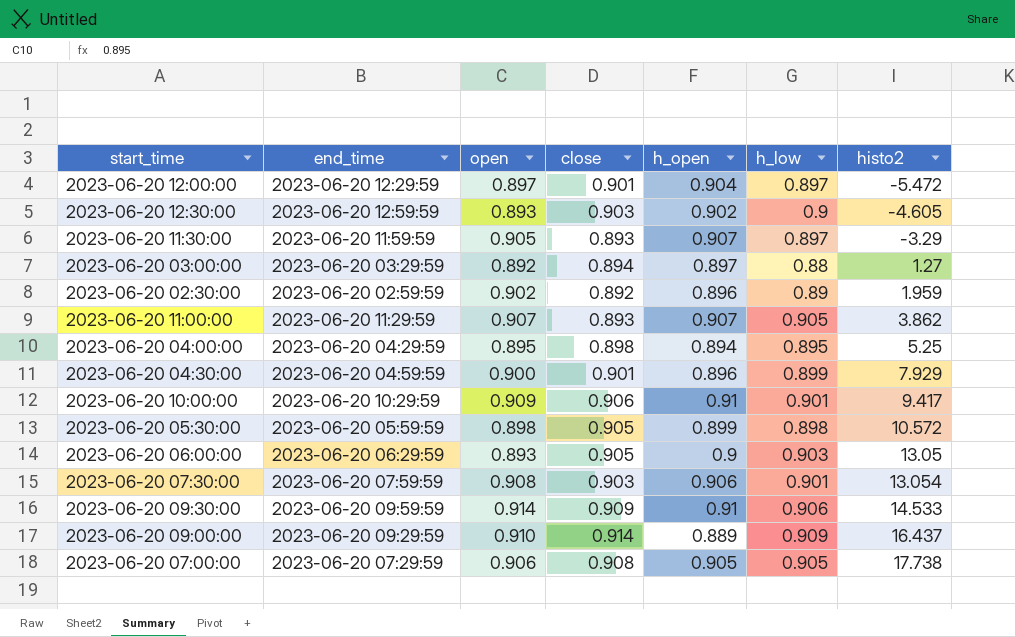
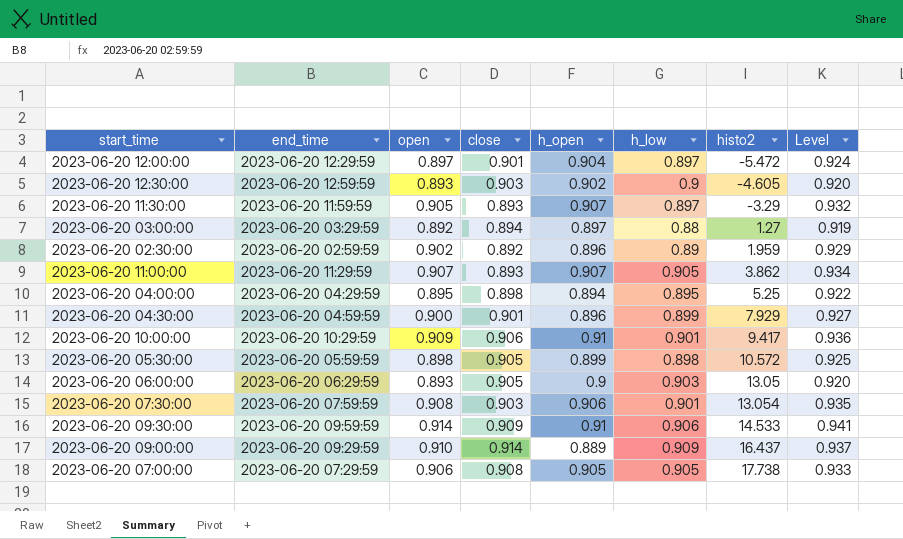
column Level | formula: none -> [open] * 1.03

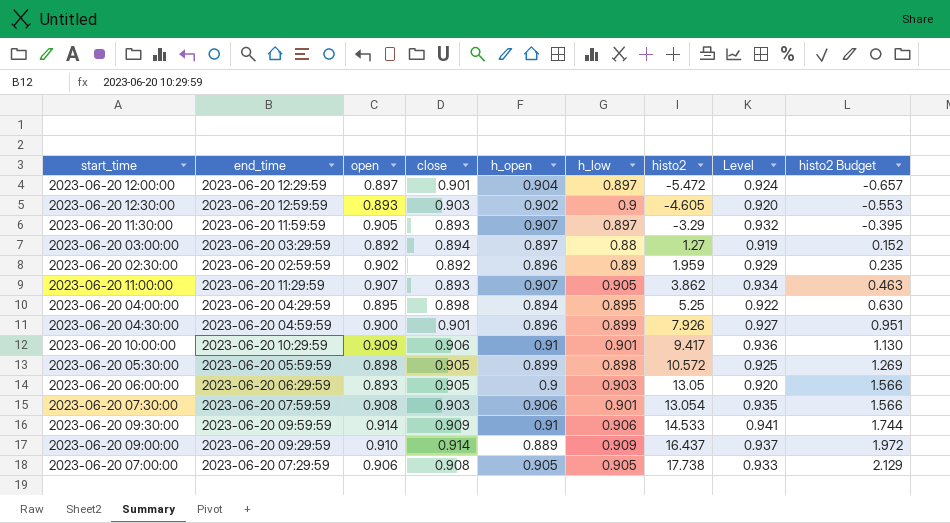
column histo2 Budget | formula: none -> [histo2] * 0.12
2023-06-20 04:30:00 | histo2: 7.929 -> 7.926

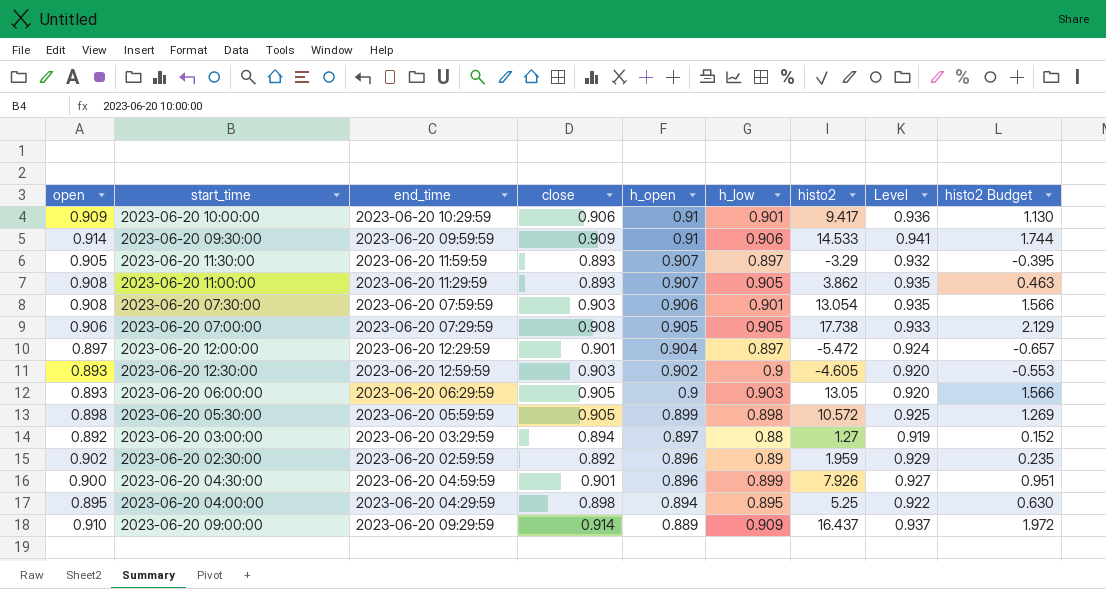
row order: histo2 ascending -> h_open descending
column open | position: 3 -> 1
2023-06-20 11:00:00 | open: 0.907 -> 0.908
2023-06-20 11:00:00 | Level: 0.934 -> 0.935

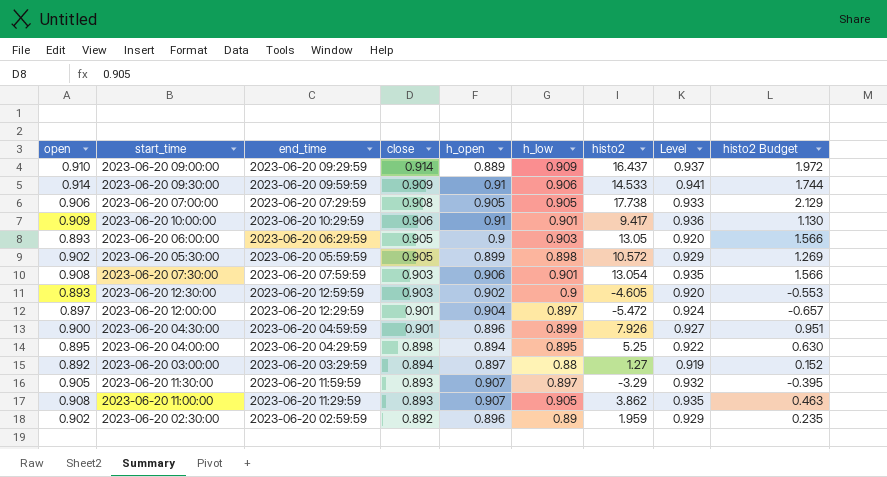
row order: h_open descending -> close descending
2023-06-20 05:30:00 | open: 0.898 -> 0.902
2023-06-20 05:30:00 | Level: 0.925 -> 0.929

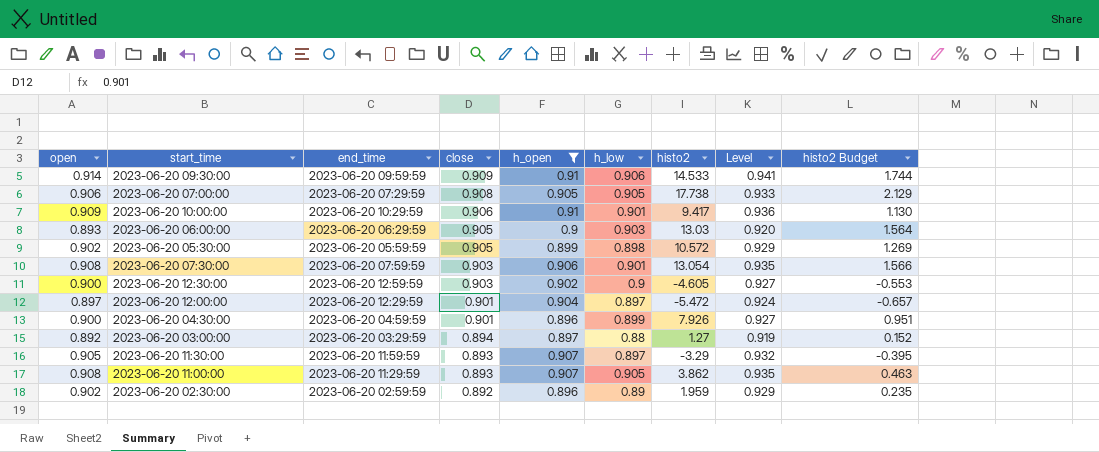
filter: none -> h_open >= 0.896
2023-06-20 06:00:00 | histo2: 13.05 -> 13.03
2023-06-20 06:00:00 | histo2 Budget: 1.566 -> 1.564
2023-06-20 12:30:00 | open: 0.893 -> 0.900
2023-06-20 12:30:00 | Level: 0.920 -> 0.927

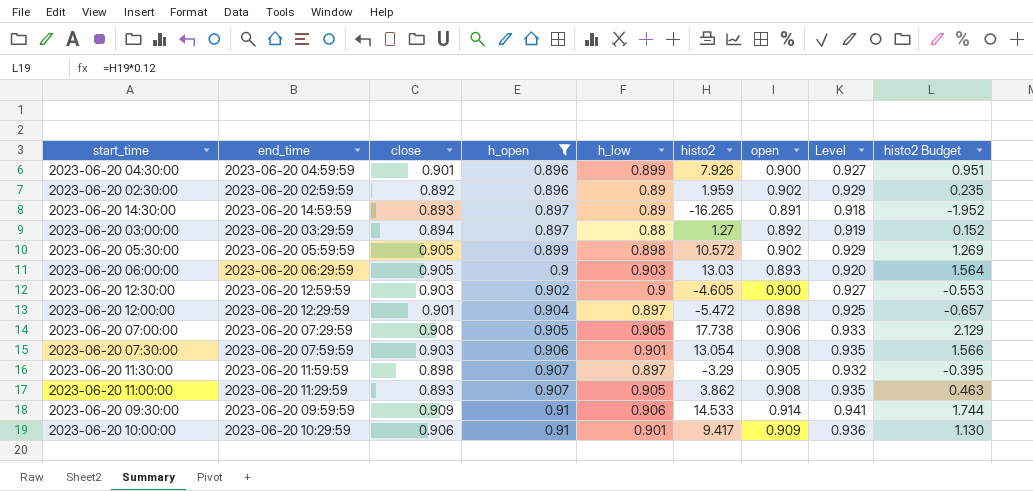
row order: close descending -> h_open ascending
column open | position: 1 -> 7
row 2023-06-20 14:30:00: none -> 2023-06-20 14:59:59 | 0.893 | 0.897 | 0.89 | -16.265 | 0.891 | 0.918 | -1.952
2023-06-20 12:00:00 | open: 0.897 -> 0.898
2023-06-20 12:00:00 | Level: 0.924 -> 0.925
2023-06-20 11:30:00 | close: 0.893 -> 0.898

